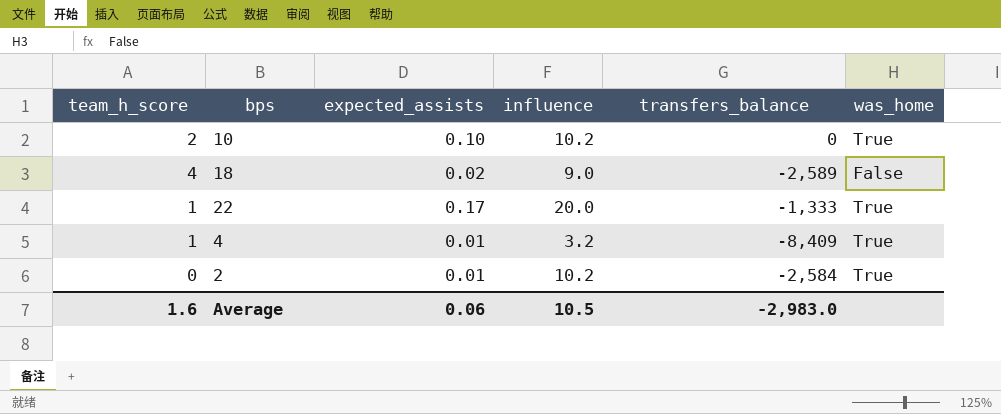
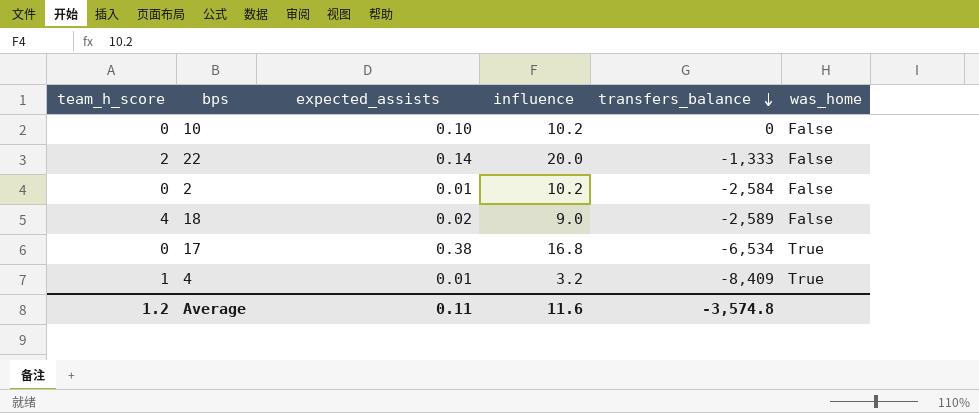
row order: none -> transfers_balance descending
10 | team_h_score: 2 -> 0
10 | was_home: True -> False
22 | team_h_score: 1 -> 2
22 | expected_assists: 0.17 -> 0.14
22 | was_home: True -> False
2 | was_home: True -> False
row 17: none -> 0 | 0.38 | 16.8 | -6,534 | True
Average | team_h_score: 1.6 -> 1.2
Average | expected_assists: 0.06 -> 0.11
Average | influence: 10.5 -> 11.6
Average | transfers_balance: -2,983.0 -> -3,574.8

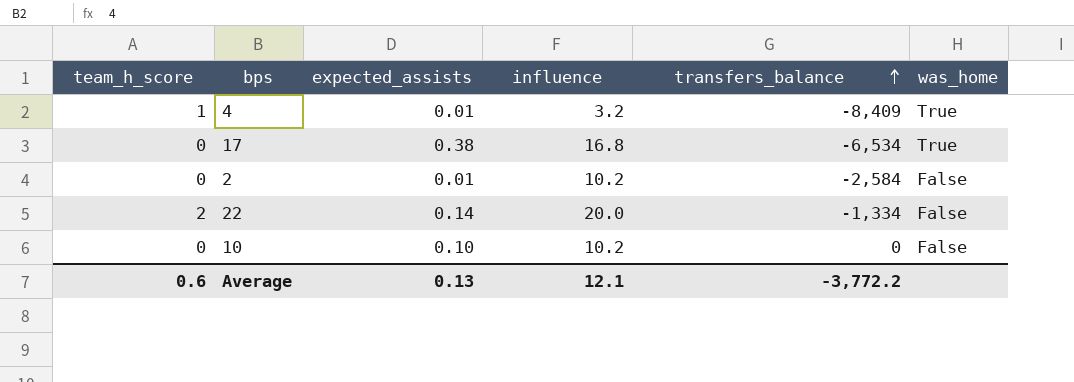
row order: transfers_balance descending -> transfers_balance ascending
row 18: 4 | 0.02 | 9.0 | -2,589 | False -> none
22 | transfers_balance: -1,333 -> -1,334
Average | team_h_score: 1.2 -> 0.6
Average | expected_assists: 0.11 -> 0.13
Average | influence: 11.6 -> 12.1
Average | transfers_balance: -3,574.8 -> -3,772.2

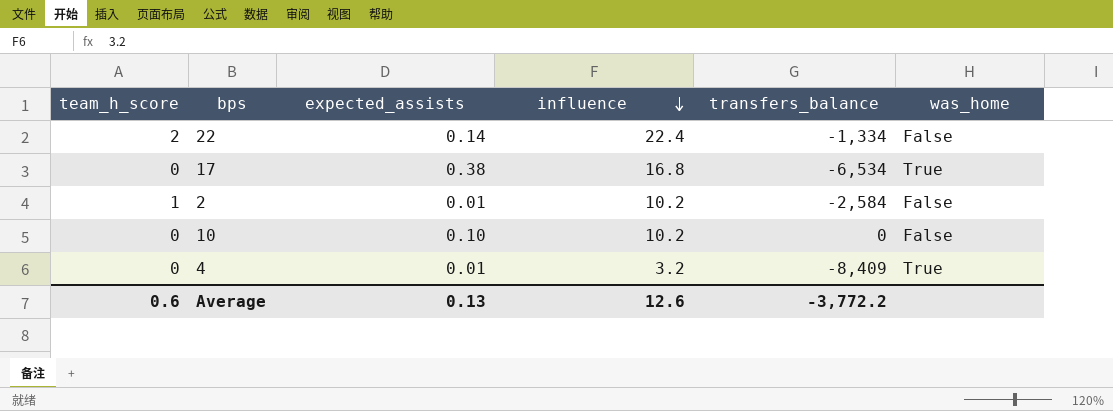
row order: transfers_balance ascending -> influence descending
22 | influence: 20.0 -> 22.4
2 | team_h_score: 0 -> 1
4 | team_h_score: 1 -> 0
Average | influence: 12.1 -> 12.6

